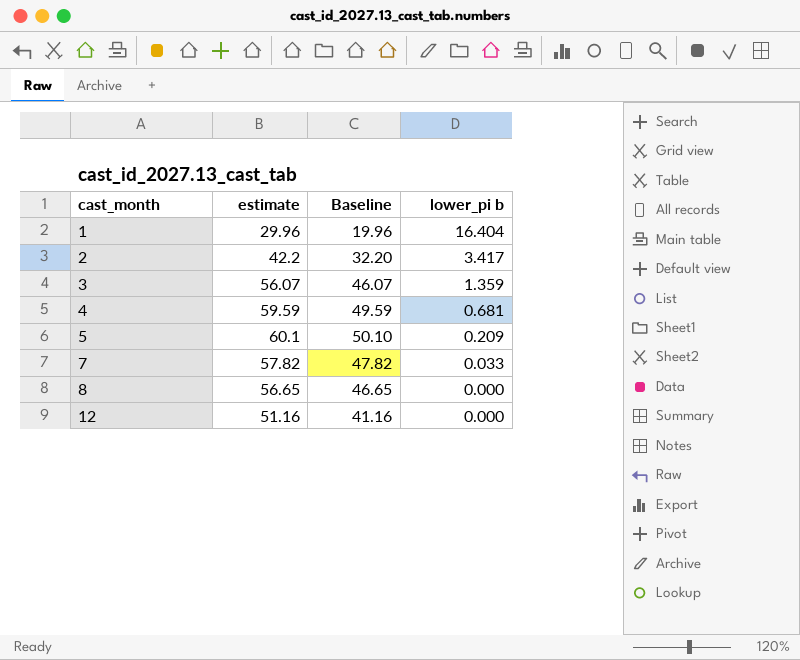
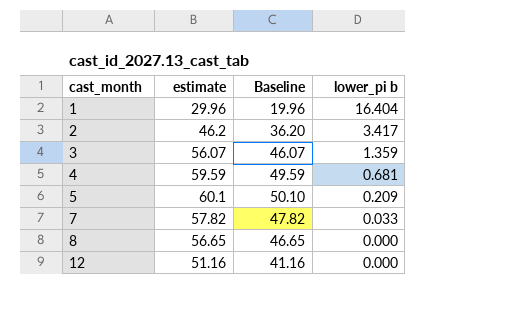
2 | estimate: 42.2 -> 46.2
2 | Baseline: 32.20 -> 36.20

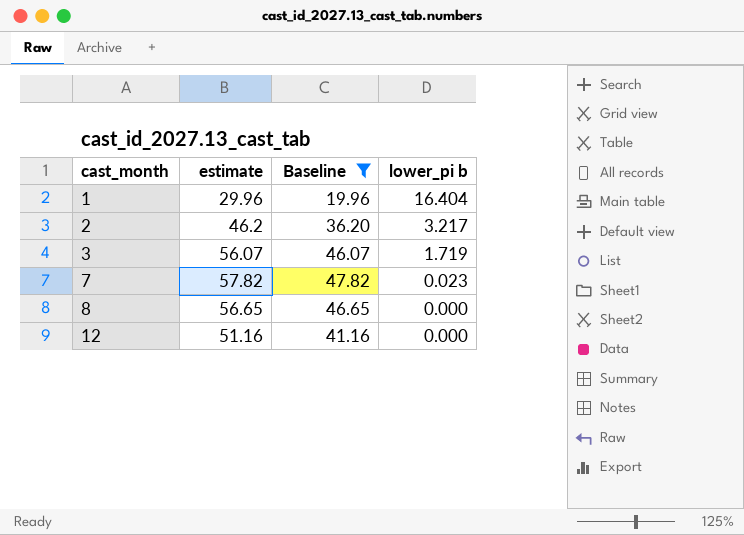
filter: none -> Baseline <= 47.82
2 | lower_pi b: 3.417 -> 3.217
3 | lower_pi b: 1.359 -> 1.719
7 | lower_pi b: 0.033 -> 0.023

